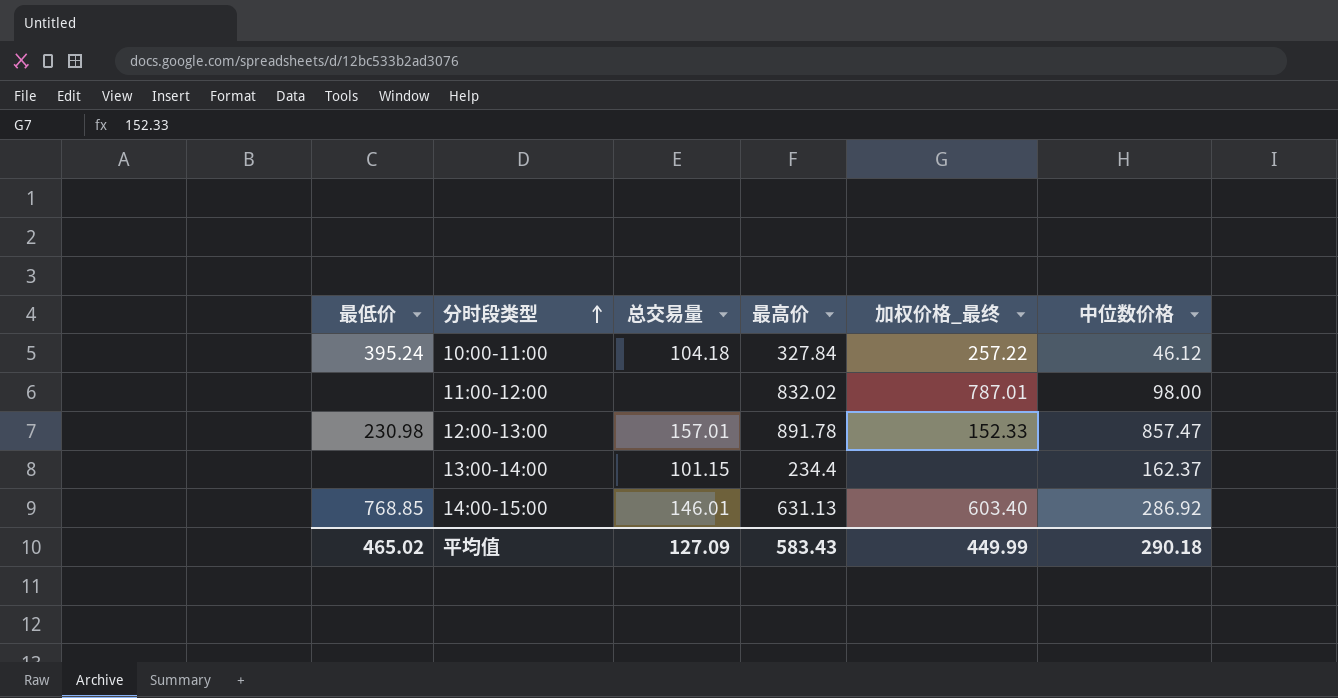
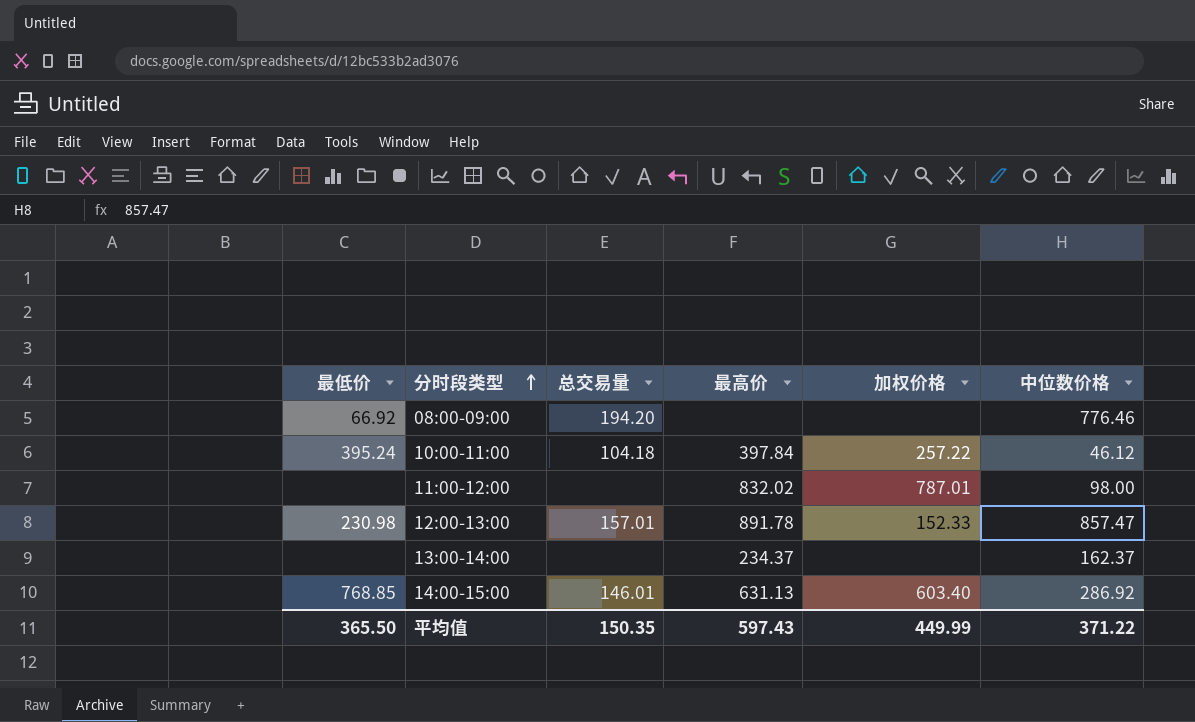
column name: 加权价格_最终 -> 加权价格
row 08:00-09:00: none -> 66.92 | 194.20 | none | none | 776.46
10:00-11:00 | 最高价: 327.84 -> 397.84
13:00-14:00 | 总交易量: 101.15 -> none
13:00-14:00 | 最高价: 234.4 -> 234.37
平均值 | 最低价: 465.02 -> 365.50
平均值 | 总交易量: 127.09 -> 150.35
平均值 | 最高价: 583.43 -> 597.43
平均值 | 中位数价格: 290.18 -> 371.22

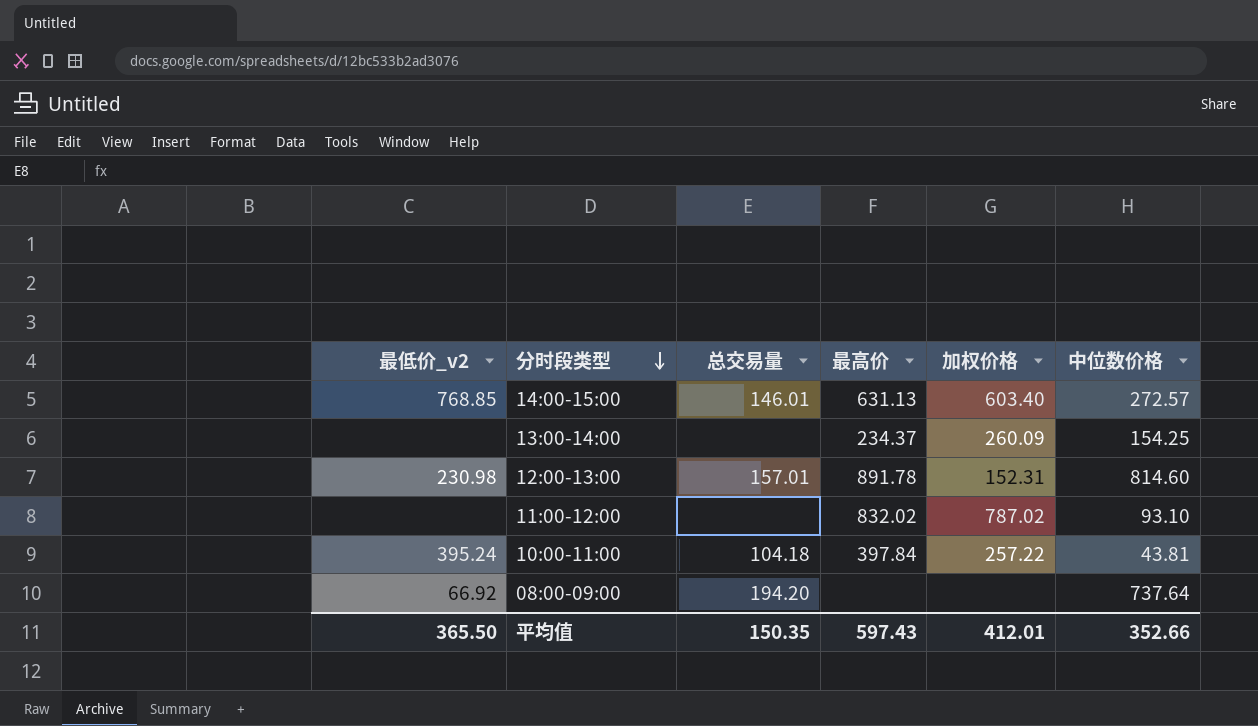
row order: 分时段类型 ascending -> 分时段类型 descending
column name: 最低价 -> 最低价_v2
14:00-15:00 | 中位数价格: 286.92 -> 272.57
13:00-14:00 | 加权价格: none -> 260.09
13:00-14:00 | 中位数价格: 162.37 -> 154.25
12:00-13:00 | 加权价格: 152.33 -> 152.31
12:00-13:00 | 中位数价格: 857.47 -> 814.60
11:00-12:00 | 加权价格: 787.01 -> 787.02
11:00-12:00 | 中位数价格: 98.00 -> 93.10
10:00-11:00 | 中位数价格: 46.12 -> 43.81
08:00-09:00 | 中位数价格: 776.46 -> 737.64
平均值 | 加权价格: 449.99 -> 412.01
平均值 | 中位数价格: 371.22 -> 352.66

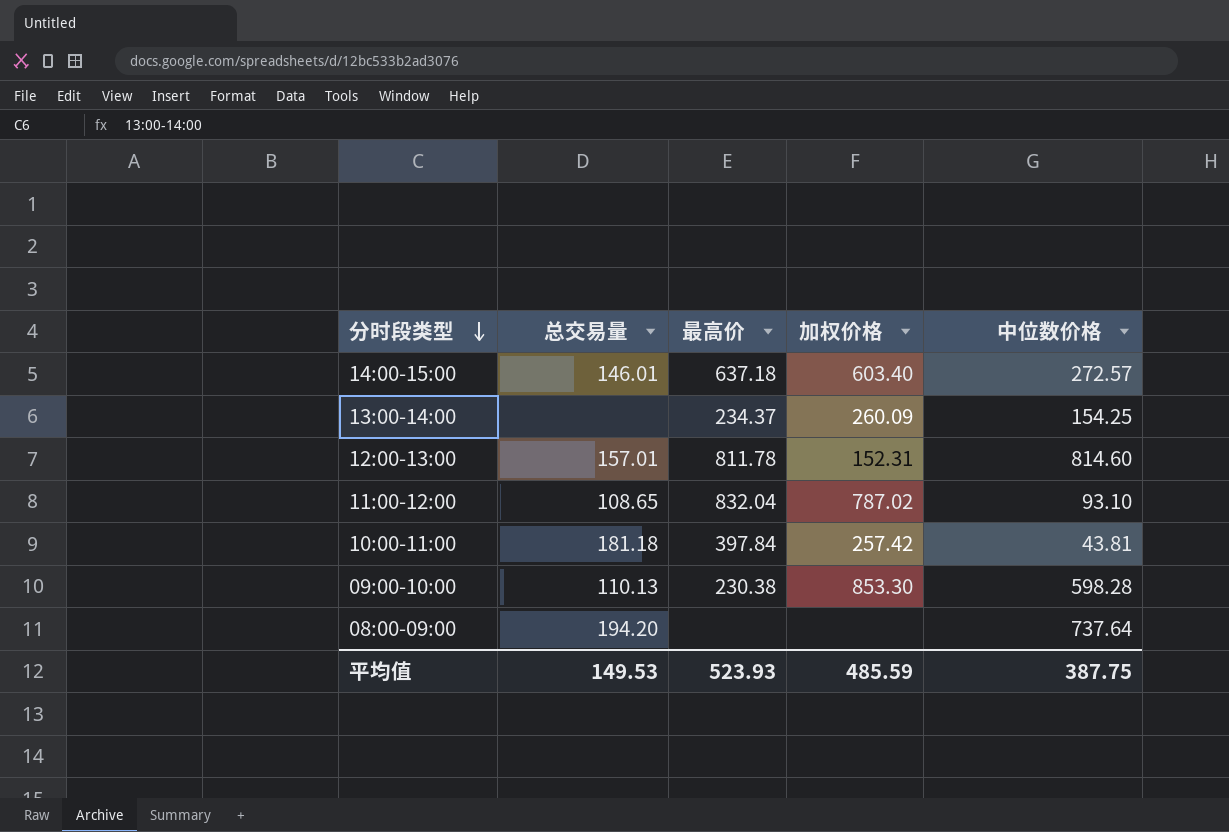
column 最低价_v2 | position: 1 -> none
14:00-15:00 | 最高价: 631.13 -> 637.18
12:00-13:00 | 最高价: 891.78 -> 811.78
11:00-12:00 | 总交易量: none -> 108.65
11:00-12:00 | 最高价: 832.02 -> 832.04
10:00-11:00 | 总交易量: 104.18 -> 181.18
10:00-11:00 | 加权价格: 257.22 -> 257.42
row 09:00-10:00: none -> 110.13 | 230.38 | 853.30 | 598.28
平均值 | 总交易量: 150.35 -> 149.53
平均值 | 最高价: 597.43 -> 523.93
平均值 | 加权价格: 412.01 -> 485.59
平均值 | 中位数价格: 352.66 -> 387.75

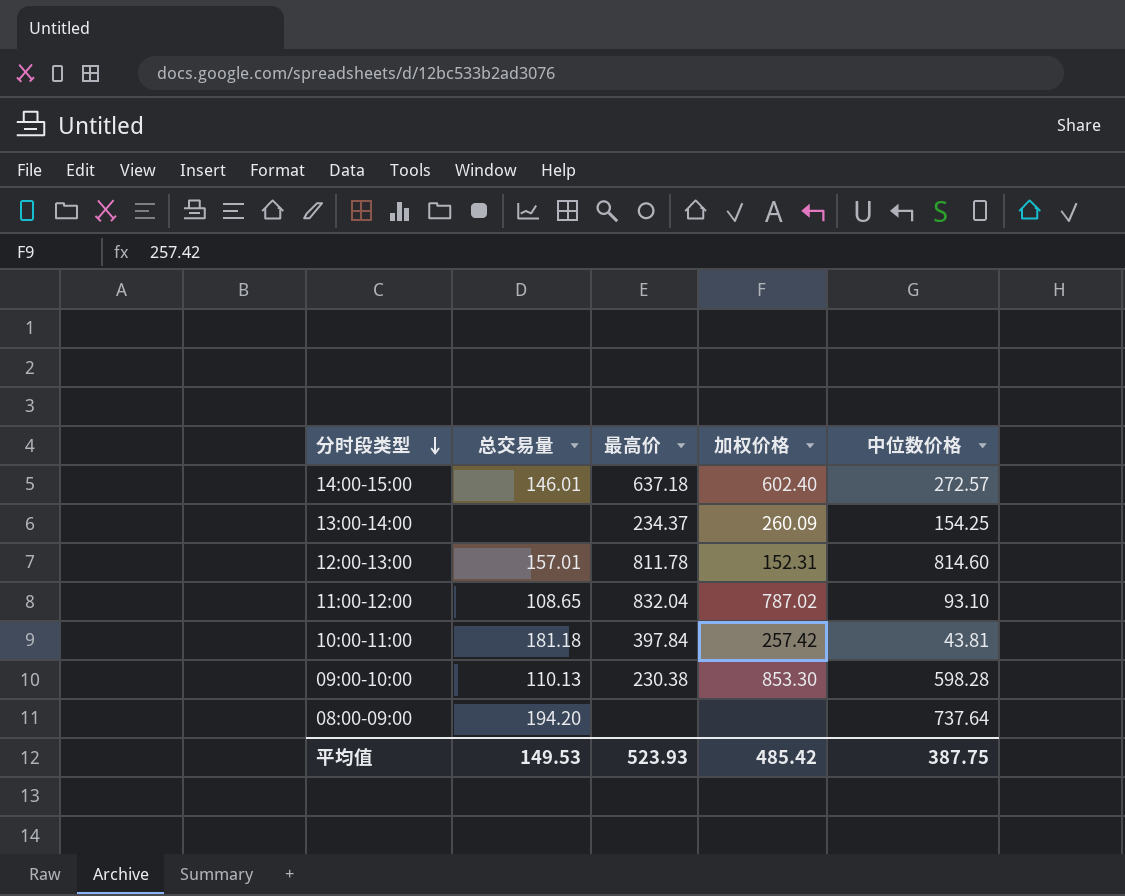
14:00-15:00 | 加权价格: 603.40 -> 602.40
平均值 | 加权价格: 485.59 -> 485.42

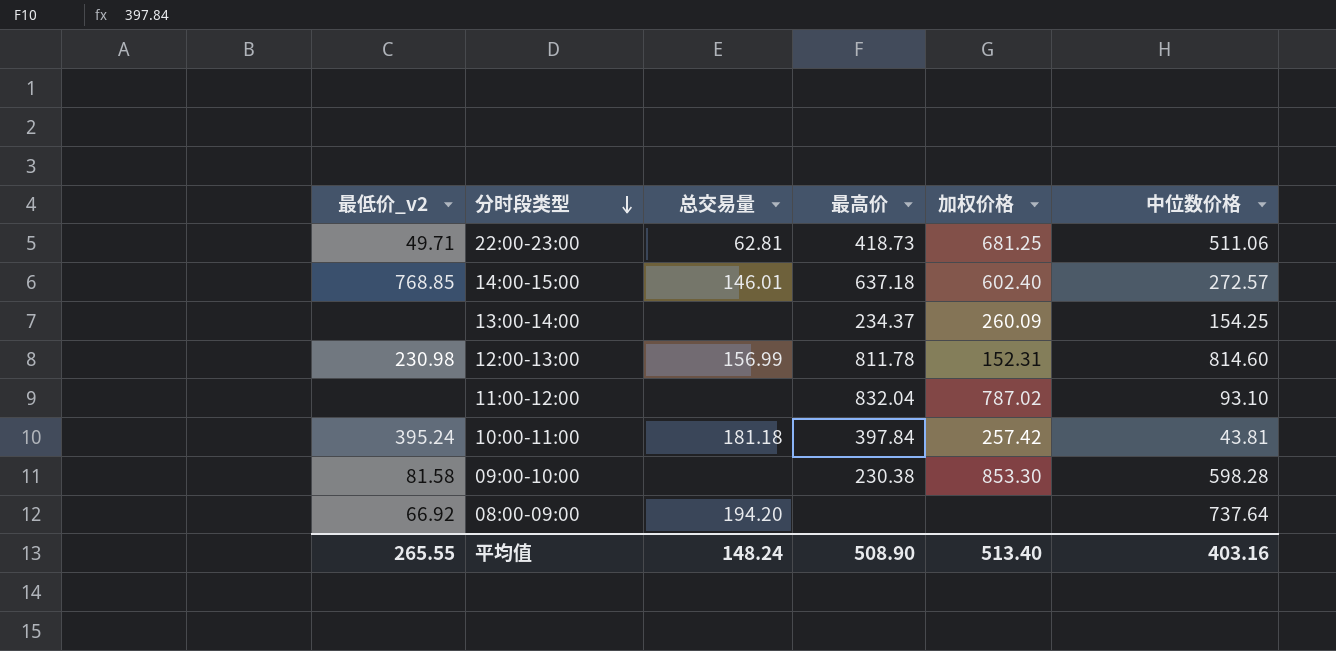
column 最低价_v2 | position: none -> 1
row 22:00-23:00: none -> 49.71 | 62.81 | 418.73 | 681.25 | 511.06
12:00-13:00 | 总交易量: 157.01 -> 156.99
11:00-12:00 | 总交易量: 108.65 -> none
09:00-10:00 | 总交易量: 110.13 -> none
平均值 | 总交易量: 149.53 -> 148.24
平均值 | 最高价: 523.93 -> 508.90
平均值 | 加权价格: 485.42 -> 513.40
平均值 | 中位数价格: 387.75 -> 403.16

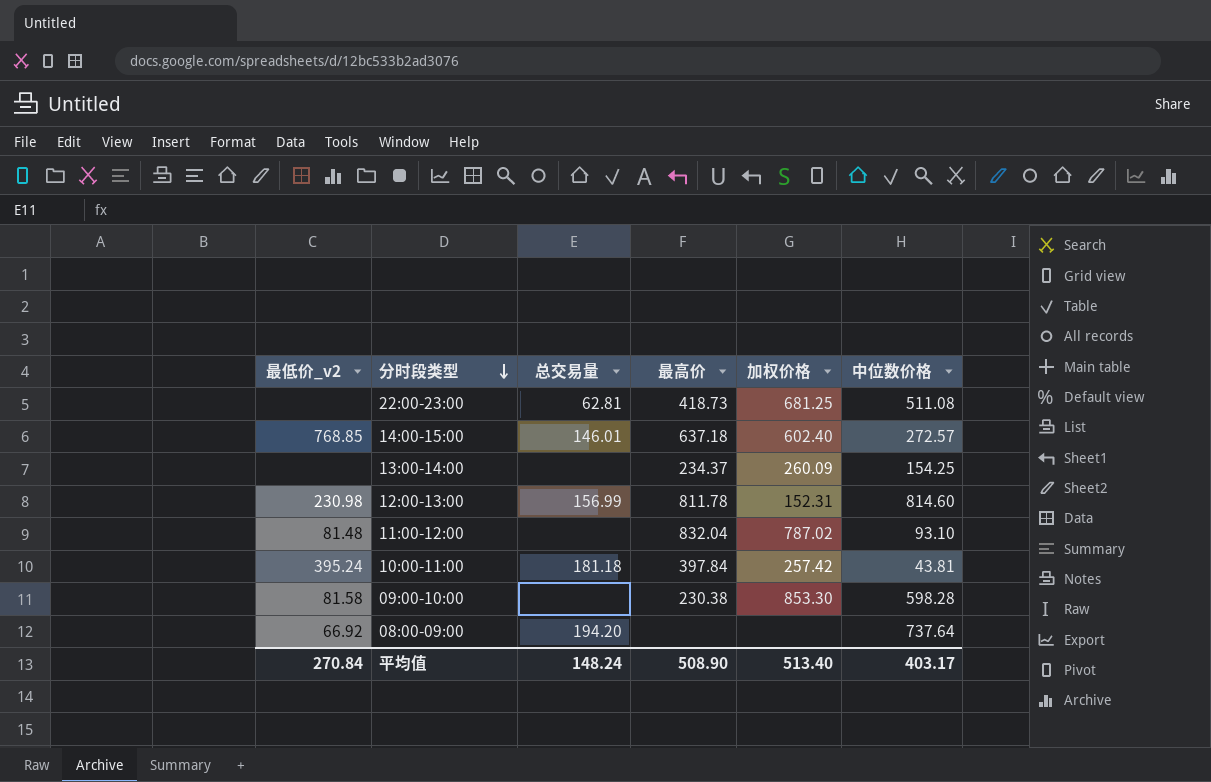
22:00-23:00 | 最低价_v2: 49.71 -> none
22:00-23:00 | 中位数价格: 511.06 -> 511.08
11:00-12:00 | 最低价_v2: none -> 81.48
平均值 | 最低价_v2: 265.55 -> 270.84
平均值 | 中位数价格: 403.16 -> 403.17

